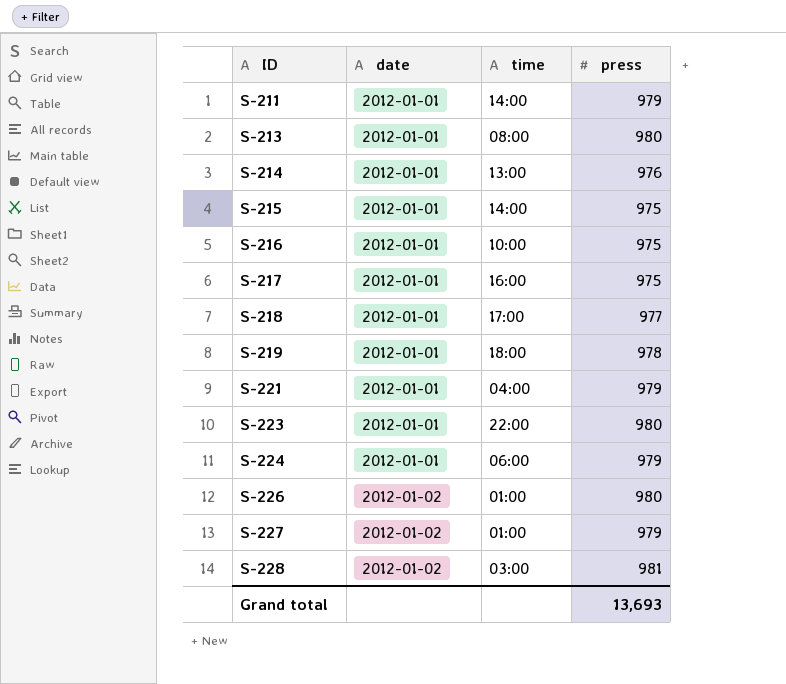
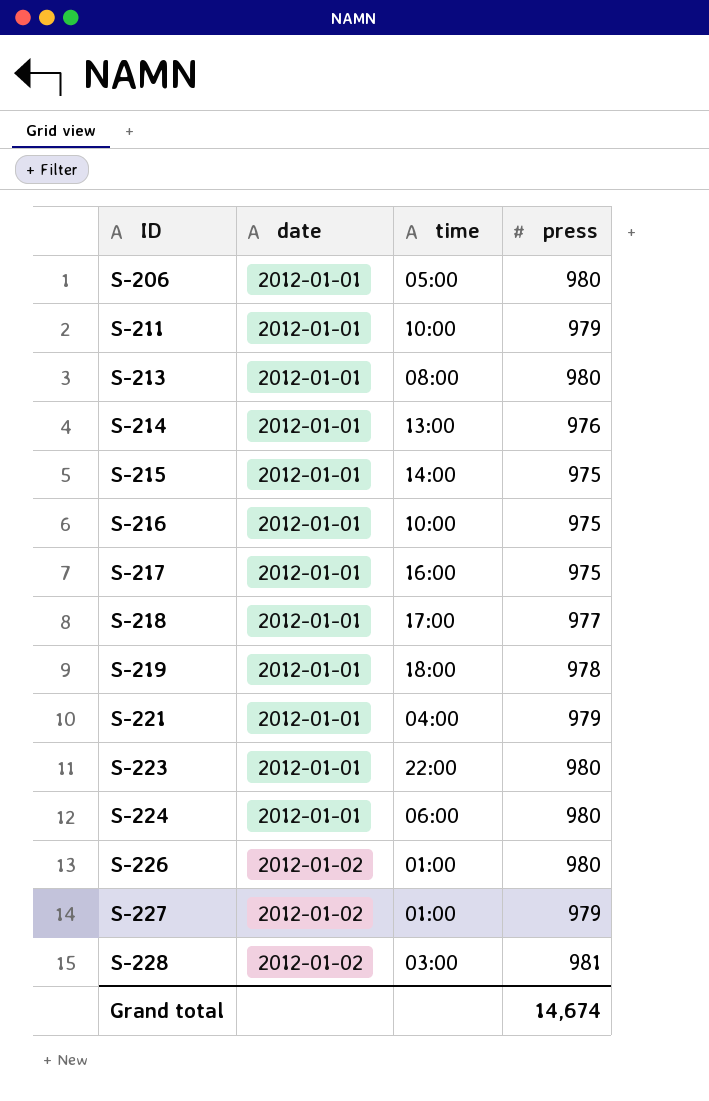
row S-206: none -> 2012-01-01 | 05:00 | 980
S-211 | time: 14:00 -> 10:00
S-224 | press: 979 -> 980
Grand total | press: 13,693 -> 14,674

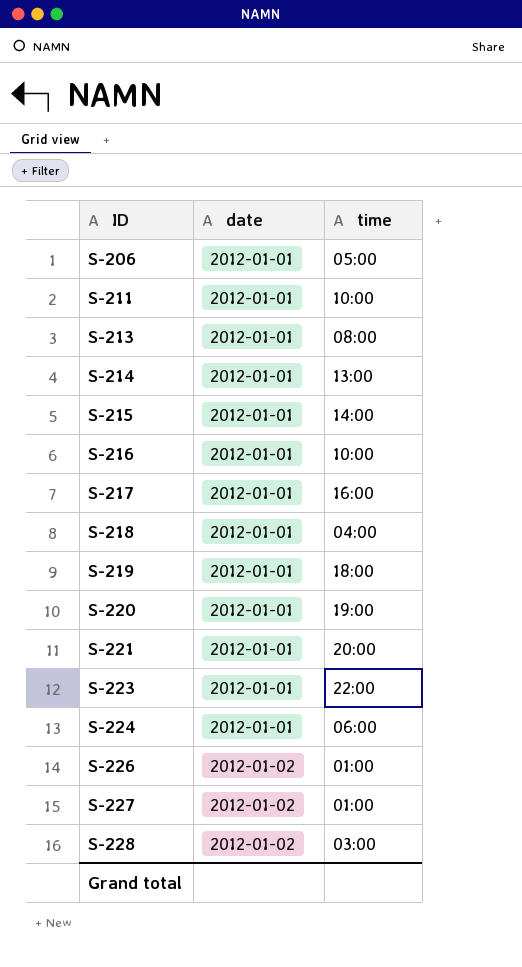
column press | position: 4 -> none
S-218 | time: 17:00 -> 04:00
row S-220: none -> 2012-01-01 | 19:00
S-221 | time: 04:00 -> 20:00

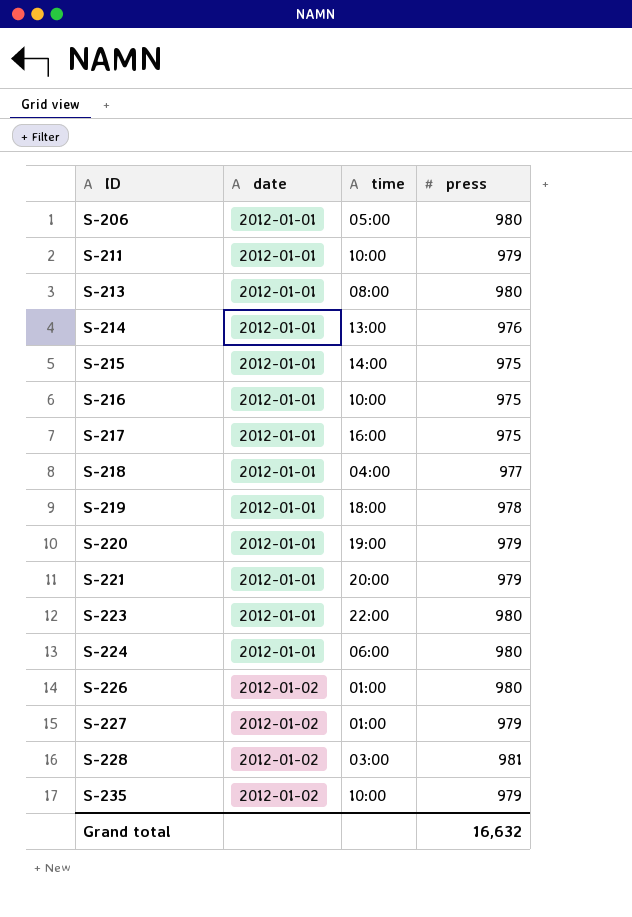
column press | position: none -> 4
row S-235: none -> 2012-01-02 | 10:00 | 979

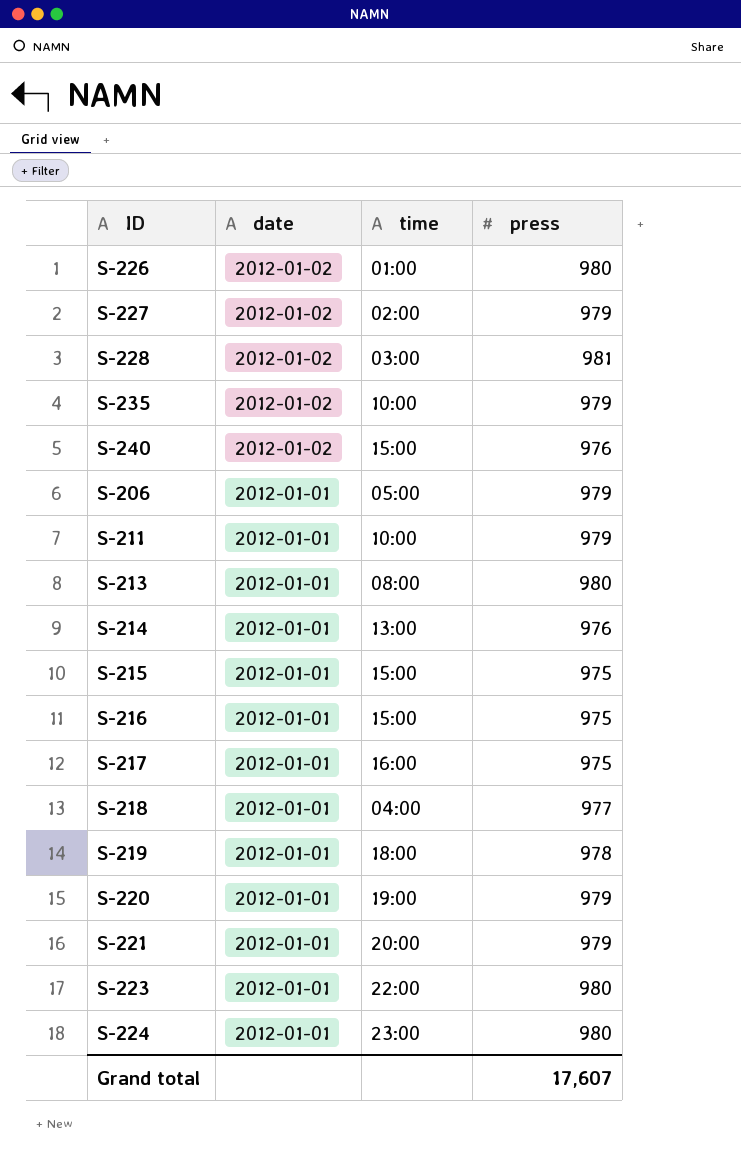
row order: ID ascending -> date descending
S-227 | time: 01:00 -> 02:00
row S-240: none -> 2012-01-02 | 15:00 | 976
S-206 | press: 980 -> 979
S-215 | time: 14:00 -> 15:00
S-216 | time: 10:00 -> 15:00
S-224 | time: 06:00 -> 23:00
Grand total | press: 16,632 -> 17,607

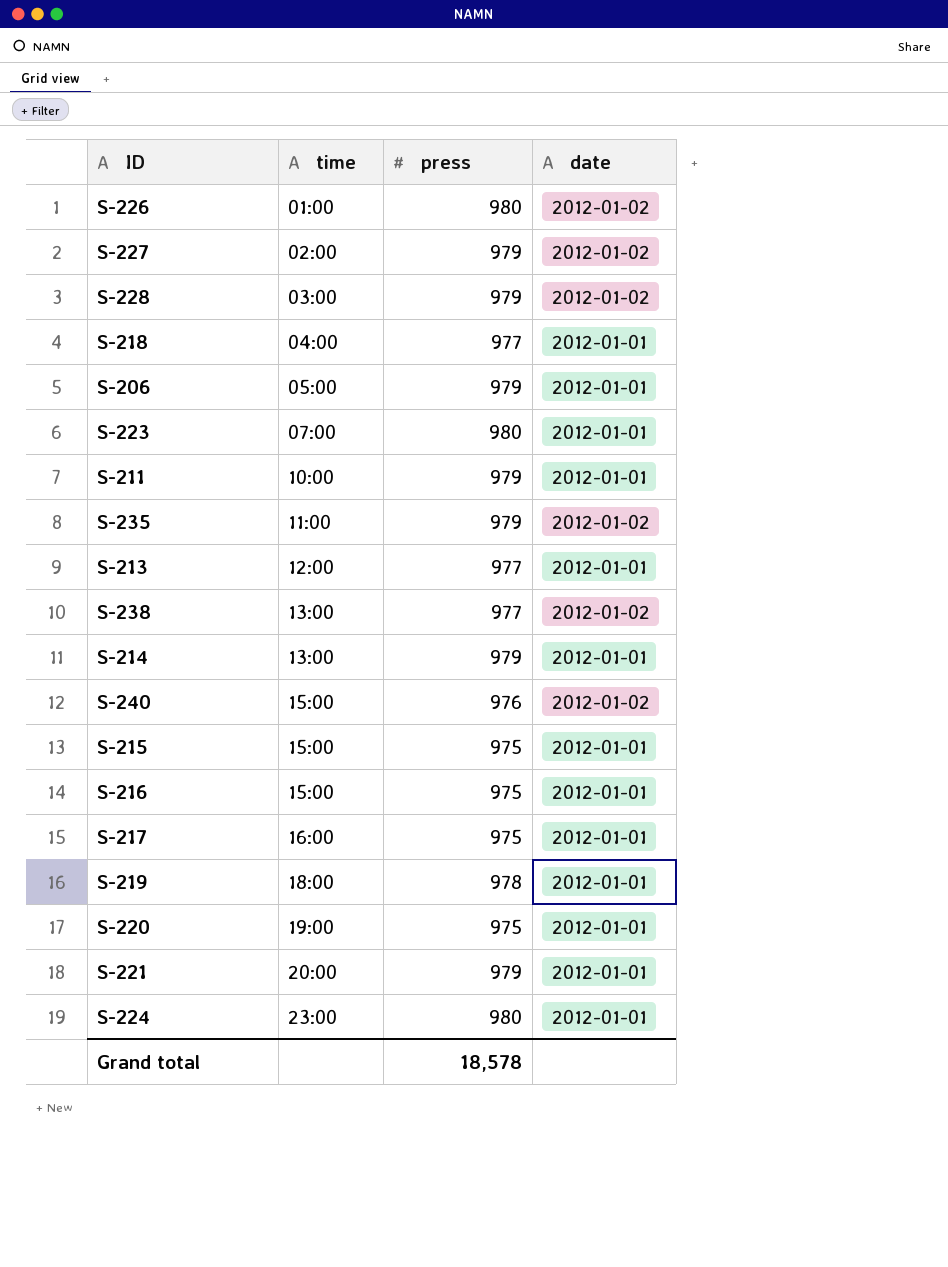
row order: date descending -> time ascending
column date | position: 2 -> 4
S-228 | press: 981 -> 979
S-223 | time: 22:00 -> 07:00
S-235 | time: 10:00 -> 11:00
S-213 | time: 08:00 -> 12:00
S-213 | press: 980 -> 977
row S-238: none -> 13:00 | 977 | 2012-01-02
S-214 | press: 976 -> 979
S-220 | press: 979 -> 975
Grand total | press: 17,607 -> 18,578

